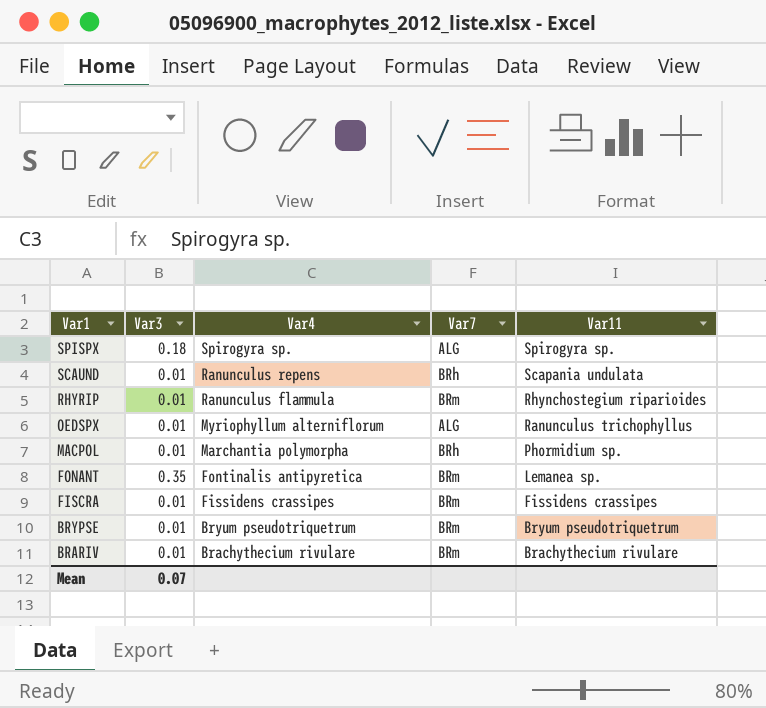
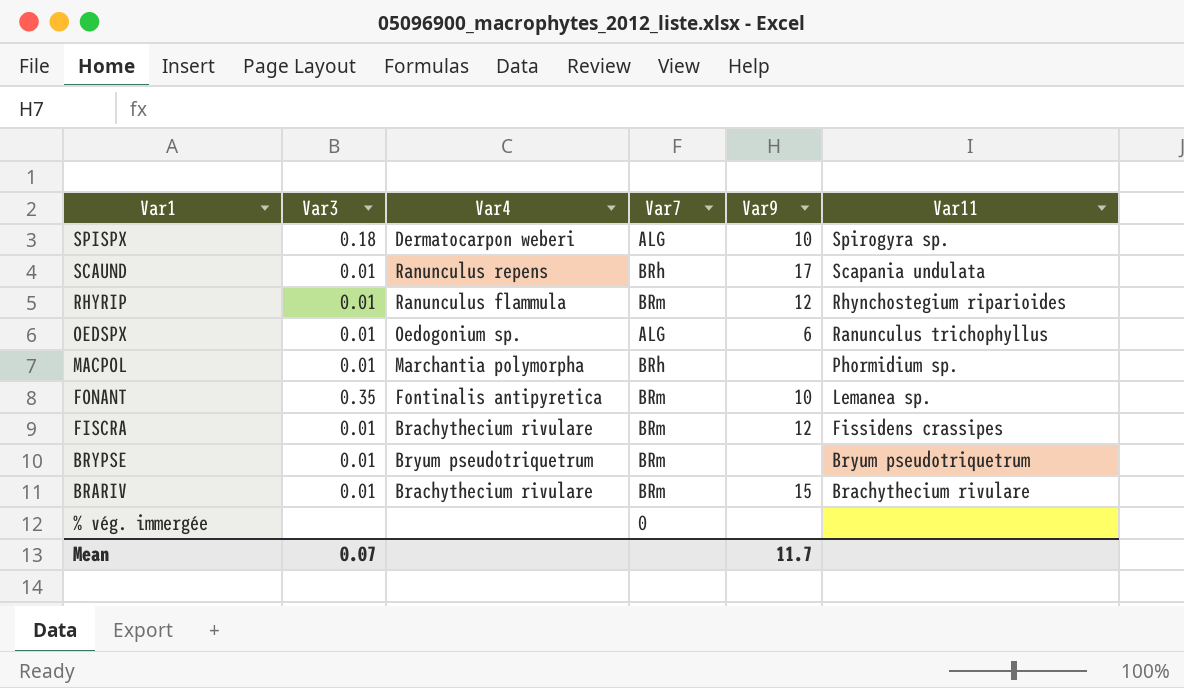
column Var9 | position: none -> 5
SPISPX | Var4: Spirogyra sp. -> Dermatocarpon weberi
OEDSPX | Var4: Myriophyllum alterniflorum -> Oedogonium sp.
FISCRA | Var4: Fissidens crassipes -> Brachythecium rivulare
row % vég. immergée: none -> none | none | 0 | none | none

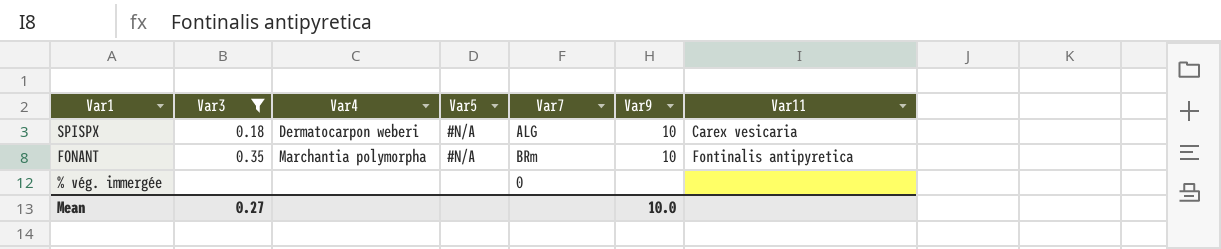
filter: none -> Var3 != 0.01
column Var5 | position: none -> 4
SPISPX | Var11: Spirogyra sp. -> Carex vesicaria
FONANT | Var4: Fontinalis antipyretica -> Marchantia polymorpha
FONANT | Var11: Lemanea sp. -> Fontinalis antipyretica
Mean | Var3: 0.07 -> 0.27
Mean | Var9: 11.7 -> 10.0

